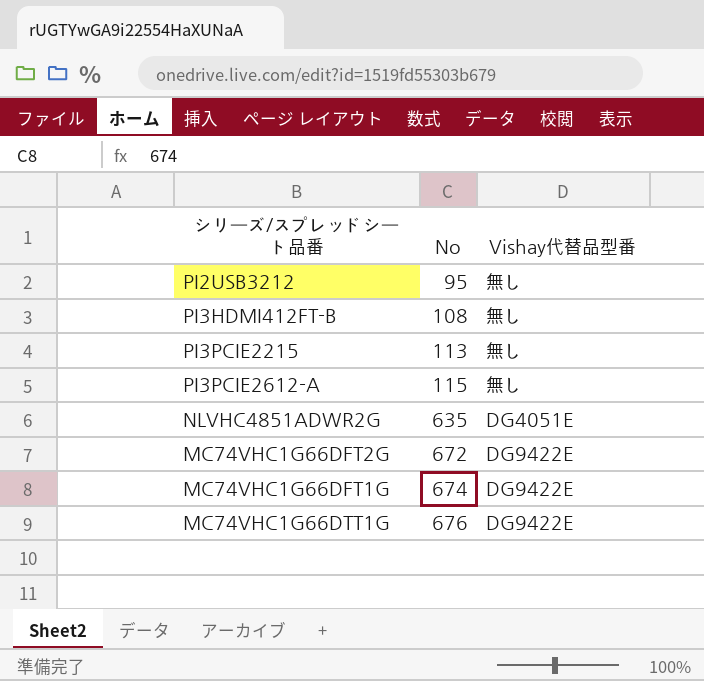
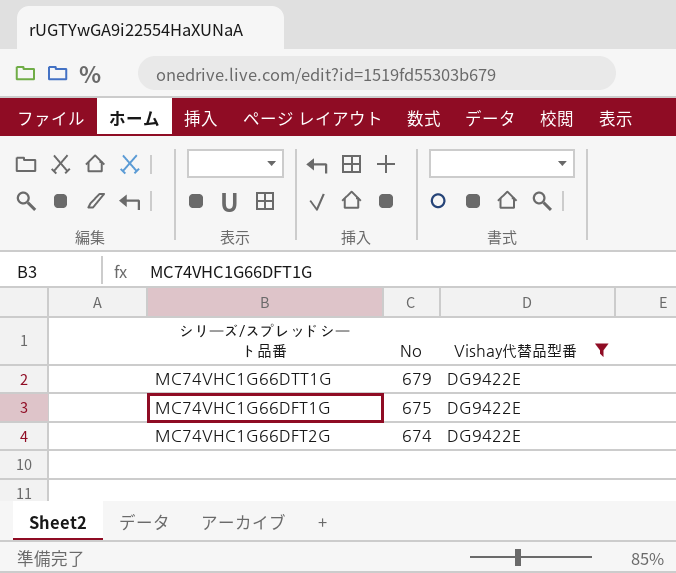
filter: none -> Vishay代替品型番 = DG9422E
row order: No ascending -> No descending
MC74VHC1G66DTT1G | No: 676 -> 679
MC74VHC1G66DFT1G | No: 674 -> 675
MC74VHC1G66DFT2G | No: 672 -> 674

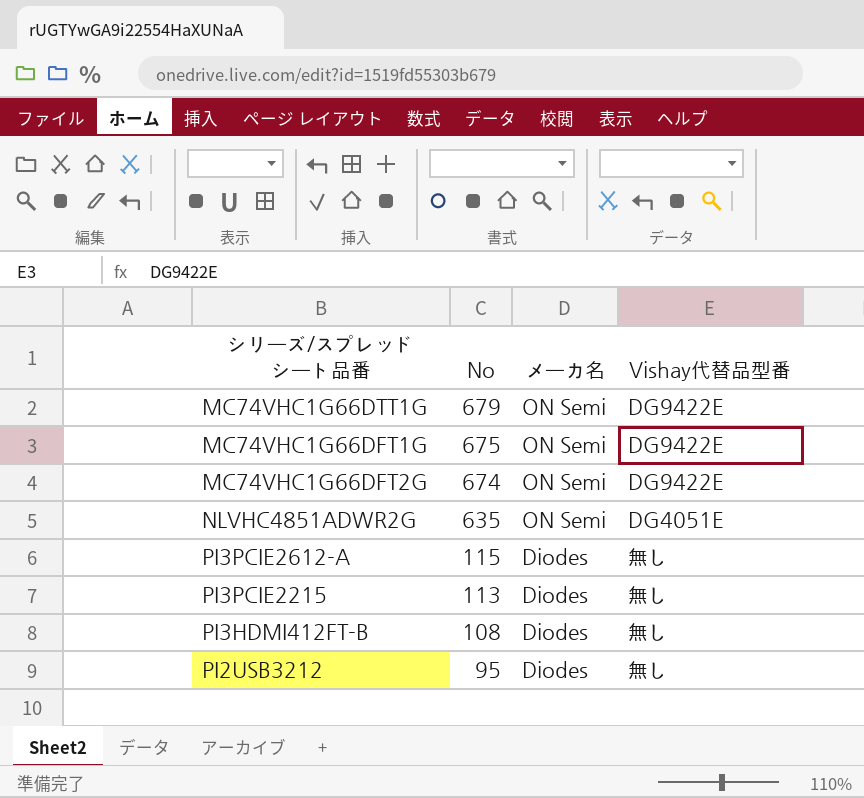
filter: Vishay代替品型番 = DG9422E -> none
column メーカ名 | position: none -> 3

